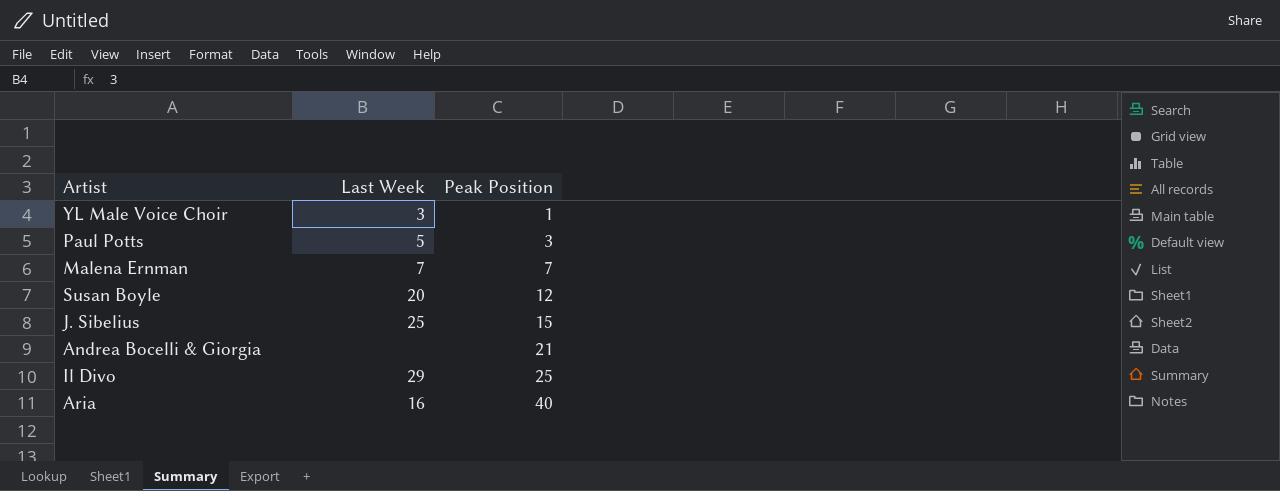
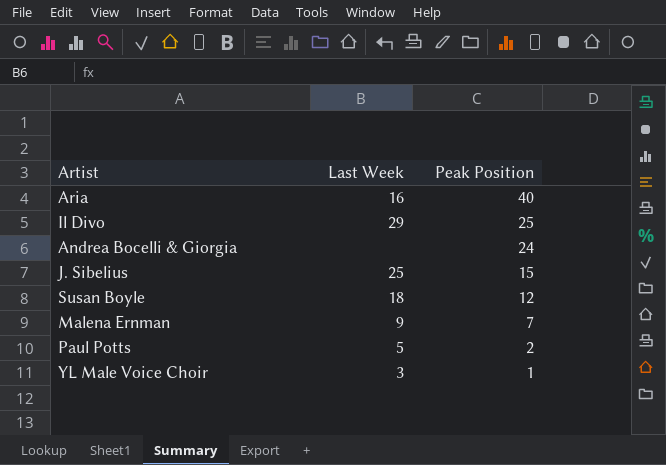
row order: Peak Position ascending -> Peak Position descending
Andrea Bocelli & Giorgia | Peak Position: 21 -> 24
Susan Boyle | Last Week: 20 -> 18
Malena Ernman | Last Week: 7 -> 9
Paul Potts | Peak Position: 3 -> 2

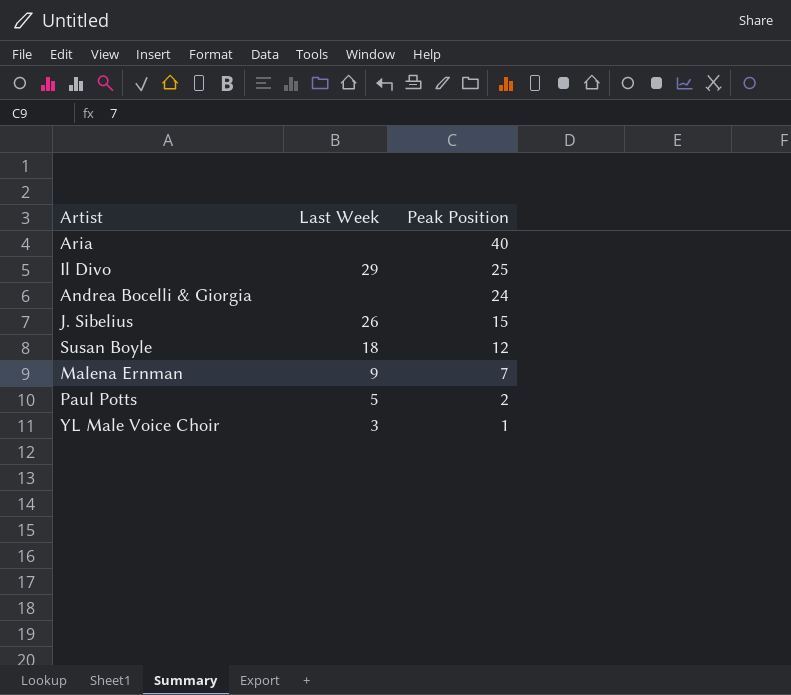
Aria | Last Week: 16 -> none
J. Sibelius | Last Week: 25 -> 26

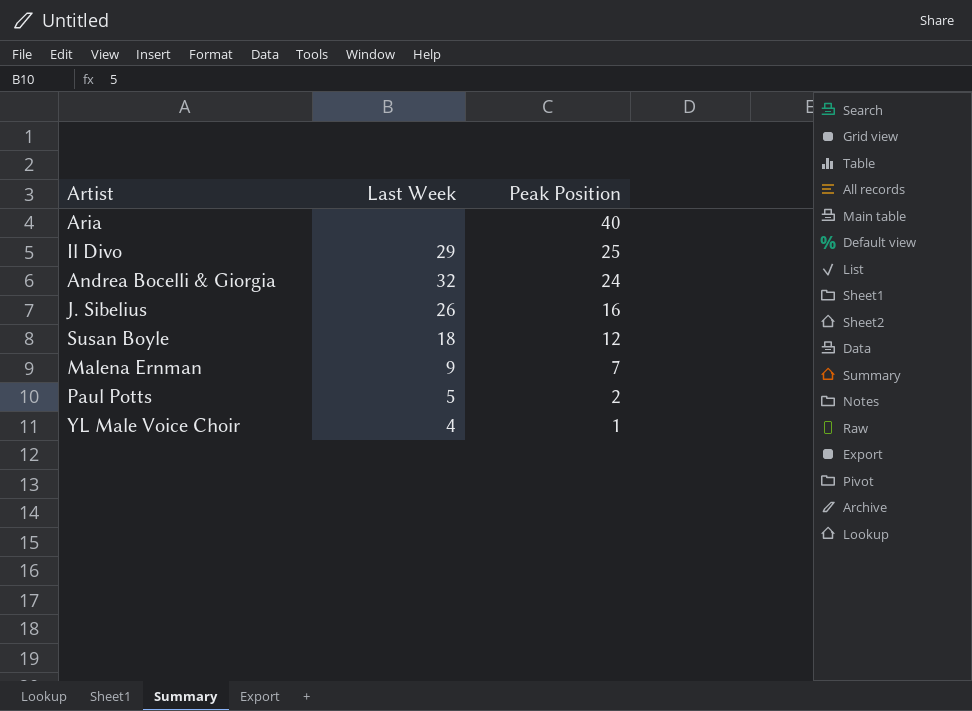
Andrea Bocelli & Giorgia | Last Week: none -> 32
J. Sibelius | Peak Position: 15 -> 16
YL Male Voice Choir | Last Week: 3 -> 4

